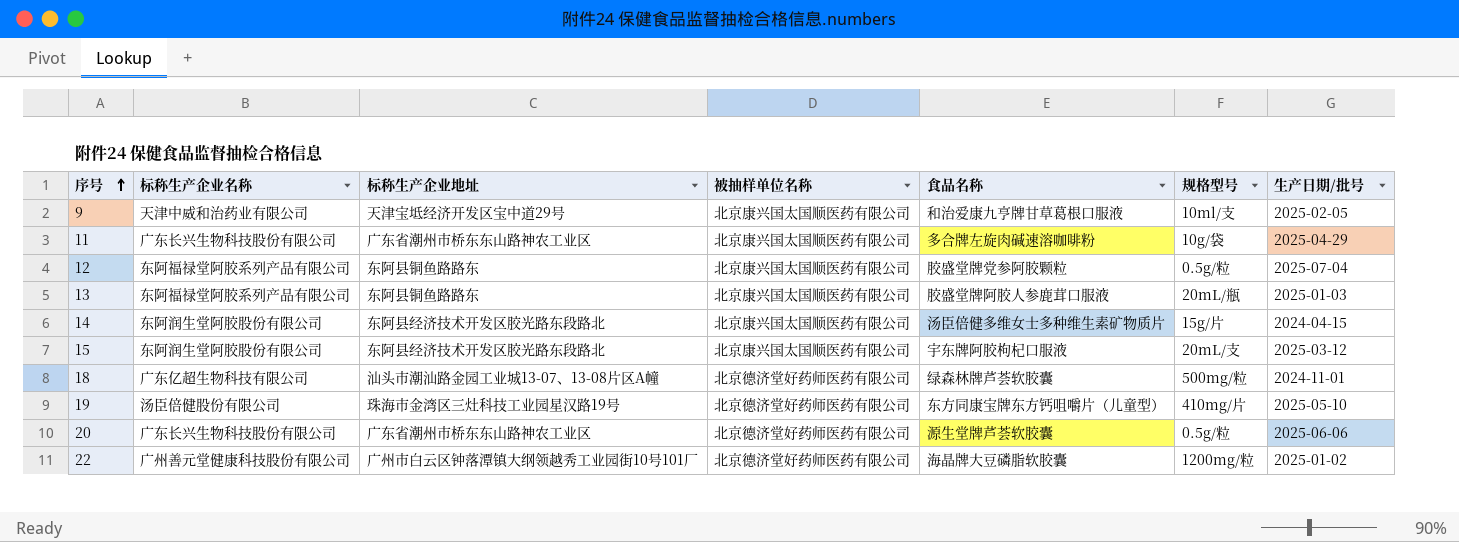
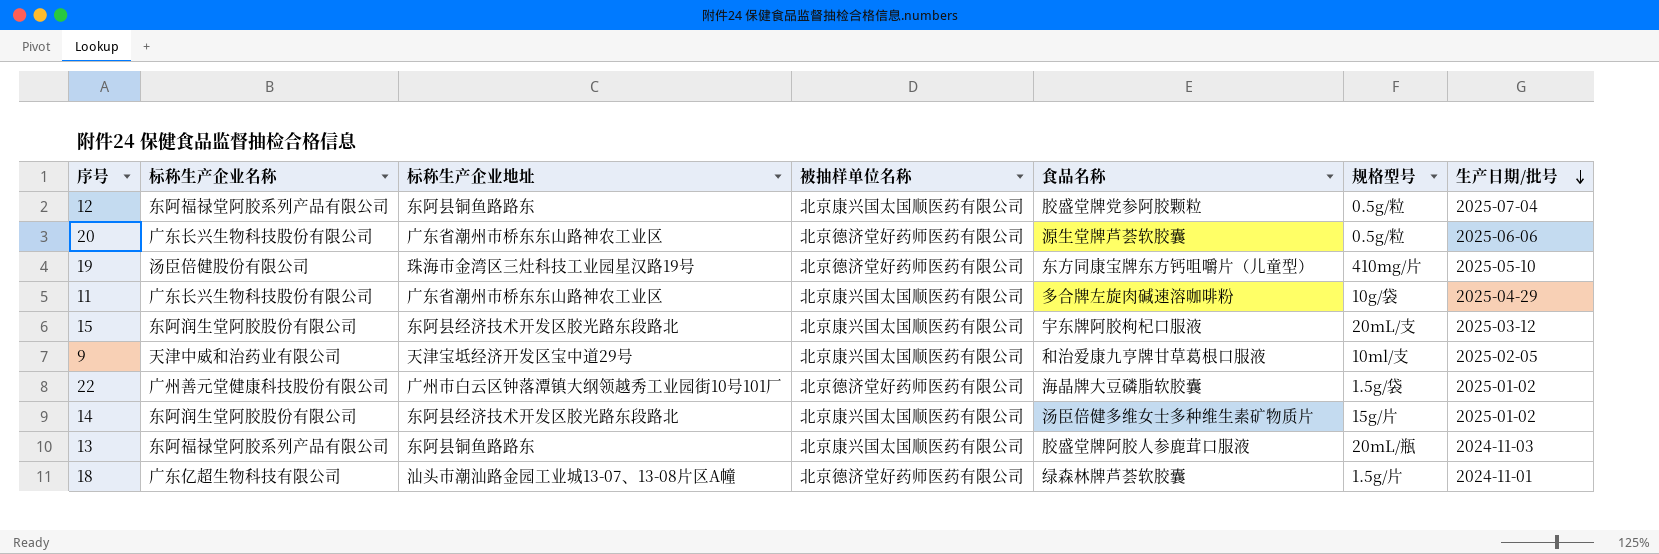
row order: 序号 ascending -> 生产日期/批号 descending
22 | 规格型号: 1200mg/粒 -> 1.5g/袋
14 | 生产日期/批号: 2024-04-15 -> 2025-01-02
13 | 生产日期/批号: 2025-01-03 -> 2024-11-03
18 | 规格型号: 500mg/粒 -> 1.5g/片

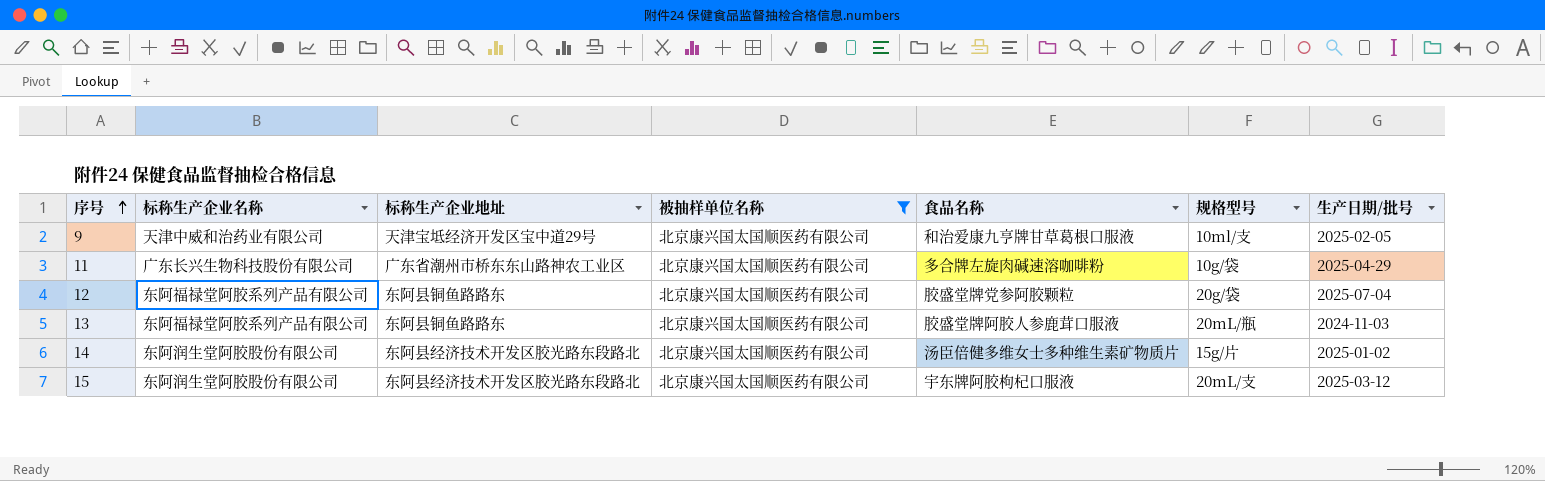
filter: none -> 被抽样单位名称 = 北京康兴国太国顺医药有限公司
row order: 生产日期/批号 descending -> 序号 ascending
12 | 规格型号: 0.5g/粒 -> 20g/袋

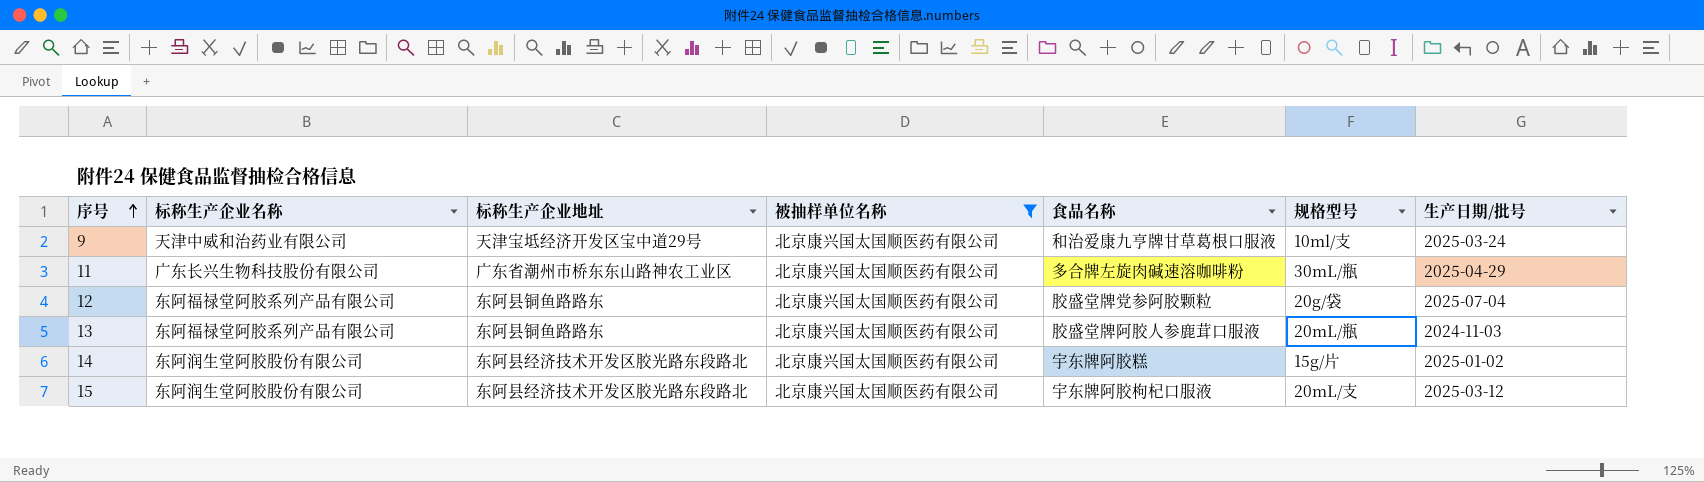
9 | 生产日期/批号: 2025-02-05 -> 2025-03-24
11 | 规格型号: 10g/袋 -> 30mL/瓶
14 | 食品名称: 汤臣倍健多维女士多种维生素矿物质片 -> 宇东牌阿胶糕

